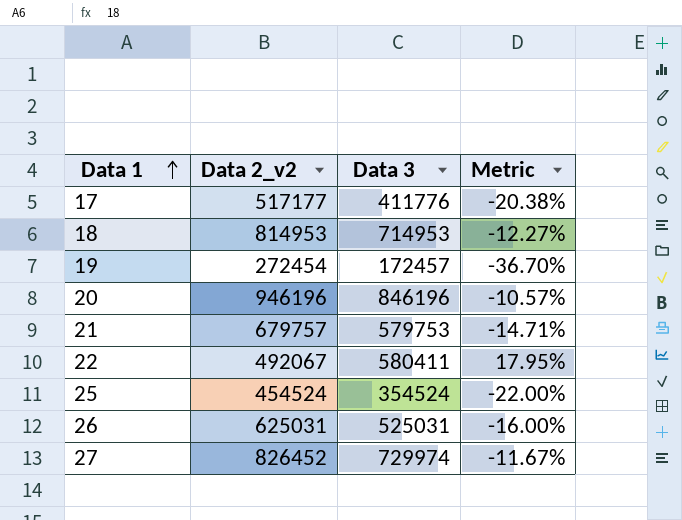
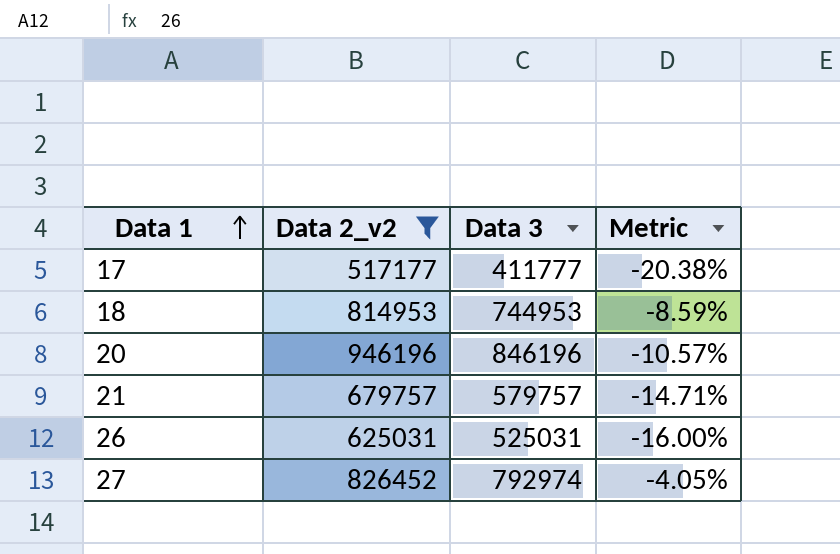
filter: none -> Data 2_v2 >= 517177
17 | Data 3: 411776 -> 411777
18 | Data 3: 714953 -> 744953
18 | Metric: -12.27% -> -8.59%
21 | Data 3: 579753 -> 579757
27 | Data 3: 729974 -> 792974
27 | Metric: -11.67% -> -4.05%

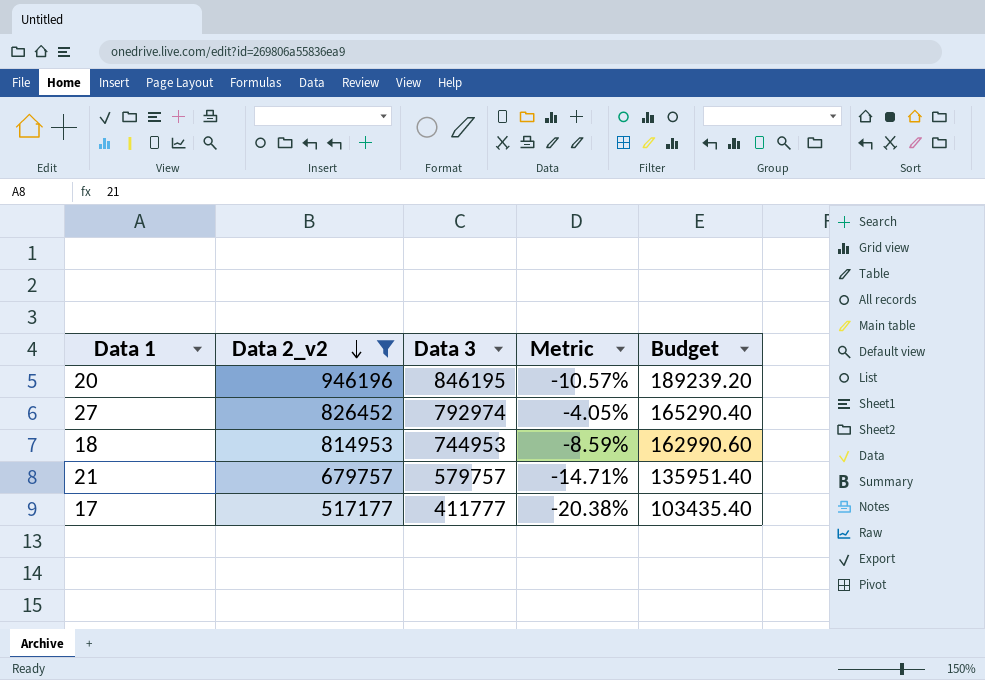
row order: Data 1 ascending -> Data 2_v2 descending
column Budget | formula: none -> [Data 2_v2] * 0.2
row 26: 625031 | 525031 | -16.00% -> none
20 | Data 3: 846196 -> 846195

